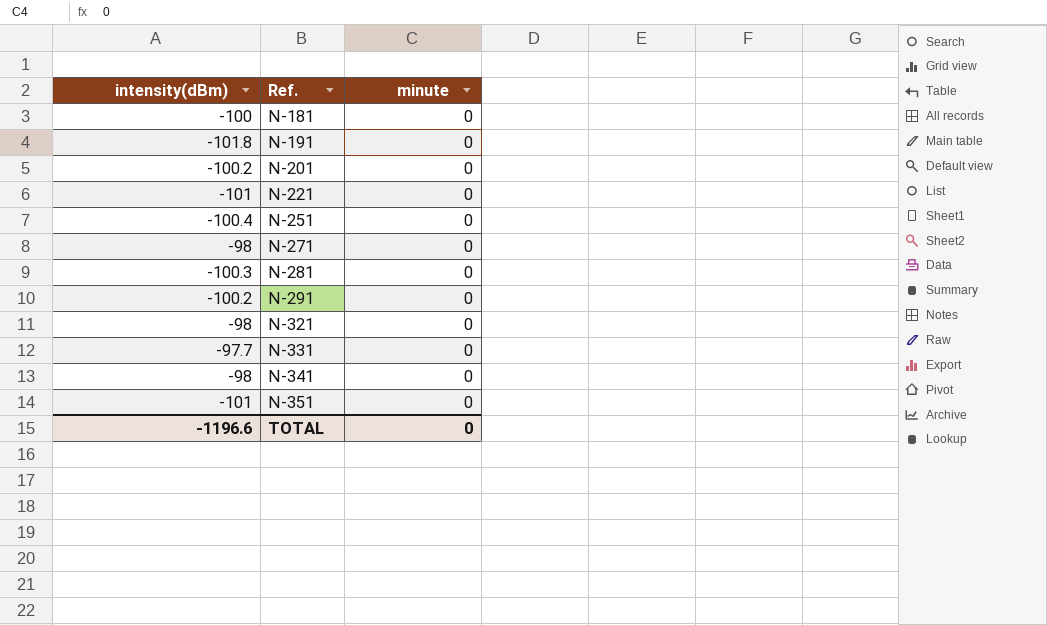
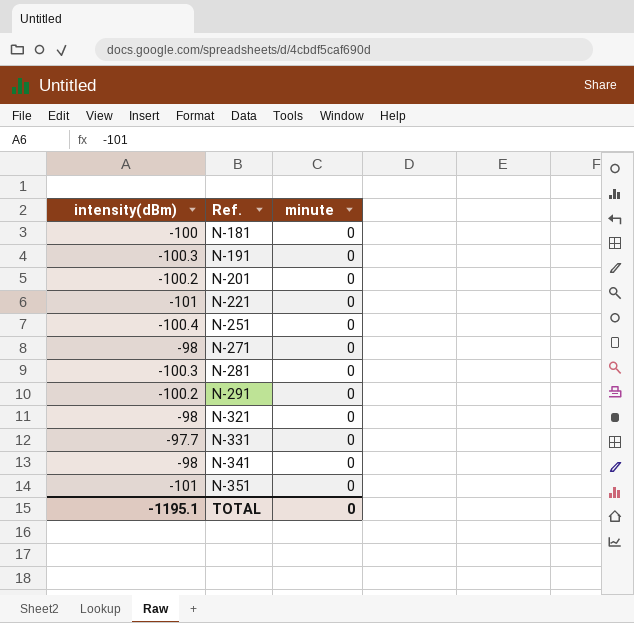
N-191 | intensity(dBm): -101.8 -> -100.3
TOTAL | intensity(dBm): -1196.6 -> -1195.1

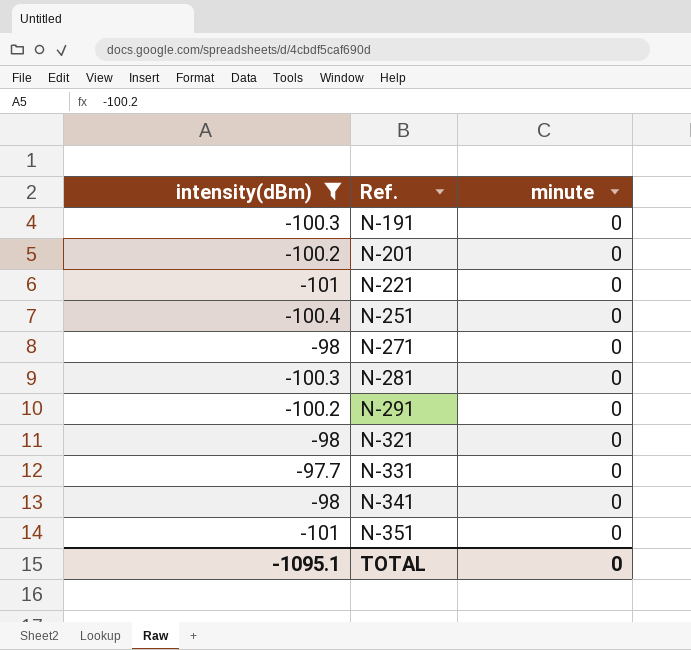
filter: none -> intensity(dBm) != -100
TOTAL | intensity(dBm): -1195.1 -> -1095.1

